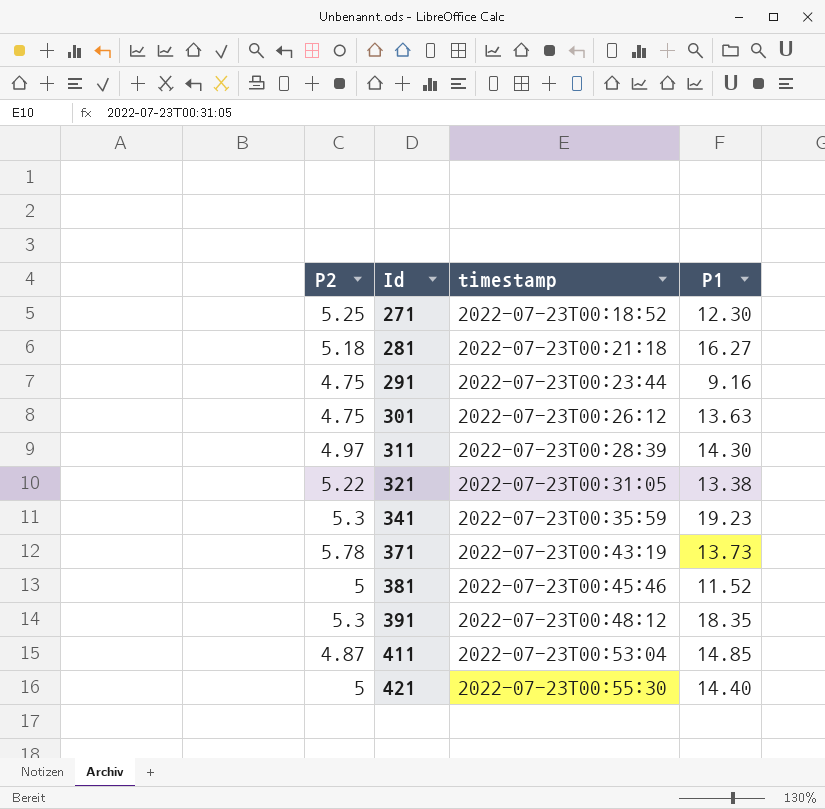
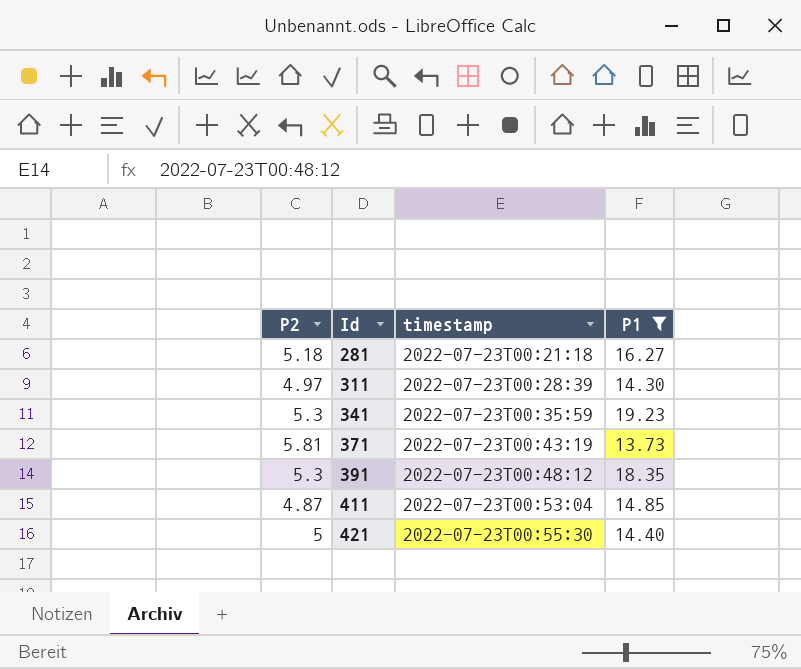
filter: none -> P1 >= 13.73
371 | P2: 5.78 -> 5.81

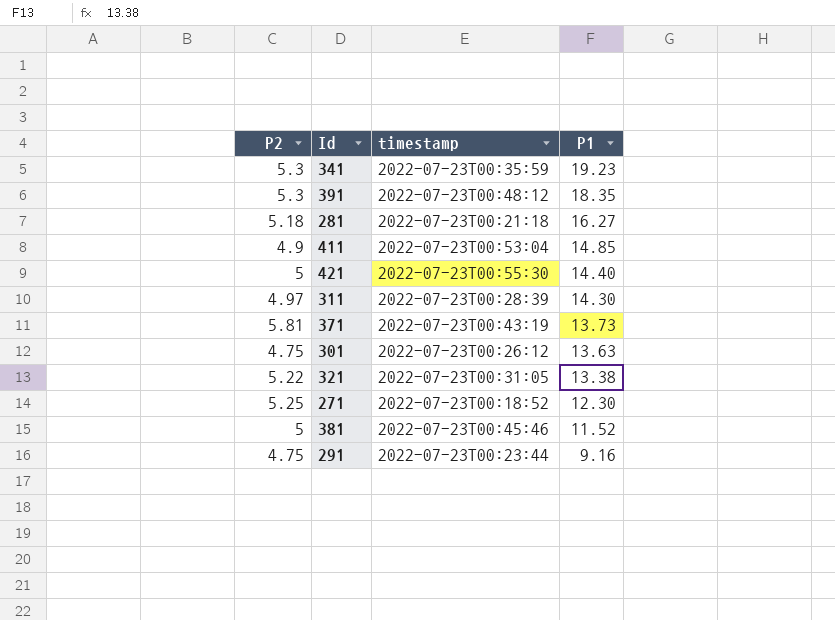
filter: P1 >= 13.73 -> none
row order: Id ascending -> P1 descending
411 | P2: 4.87 -> 4.9

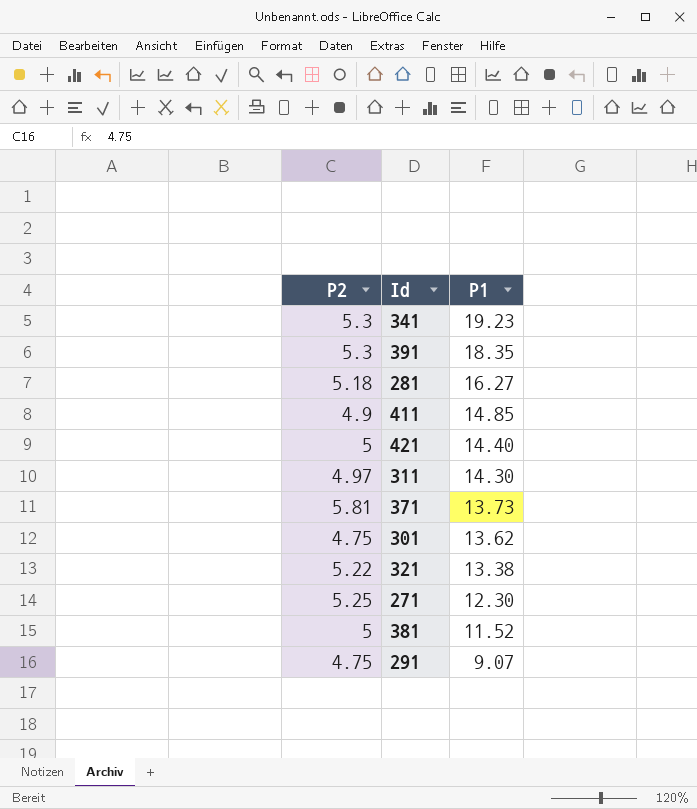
column timestamp | position: 3 -> none
301 | P1: 13.63 -> 13.62
291 | P1: 9.16 -> 9.07

